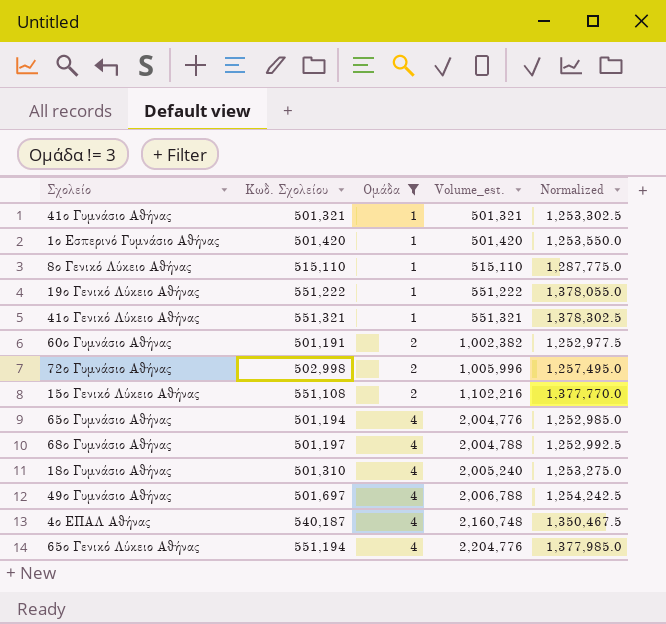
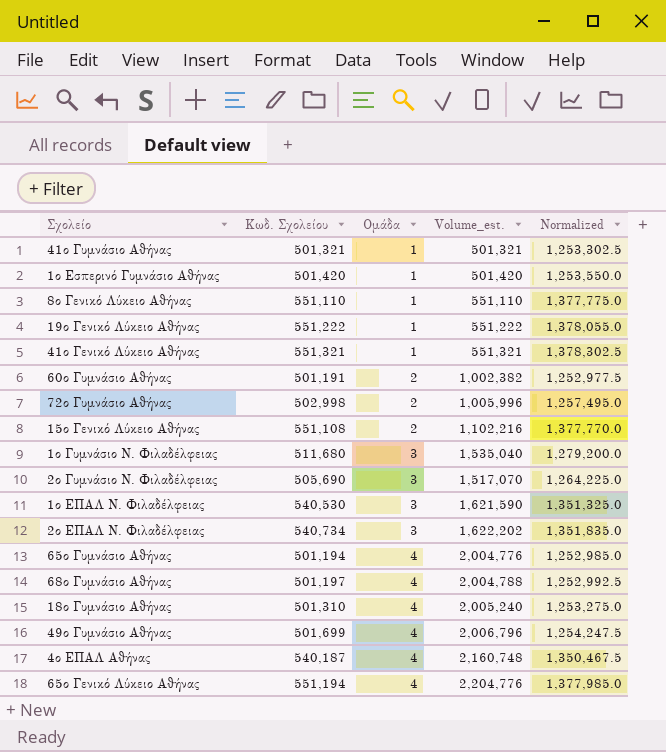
filter: Ομάδα != 3 -> none
8ο Γενικό Λύκειο Αθήνας | Κωδ. Σχολείου: 515,110 -> 551,110
8ο Γενικό Λύκειο Αθήνας | Volume_est.: 515,110 -> 551,110
8ο Γενικό Λύκειο Αθήνας | Normalized: 1,287,775.0 -> 1,377,775.0
49ο Γυμνάσιο Αθήνας | Κωδ. Σχολείου: 501,697 -> 501,699
49ο Γυμνάσιο Αθήνας | Volume_est.: 2,006,788 -> 2,006,796
49ο Γυμνάσιο Αθήνας | Normalized: 1,254,242.5 -> 1,254,247.5

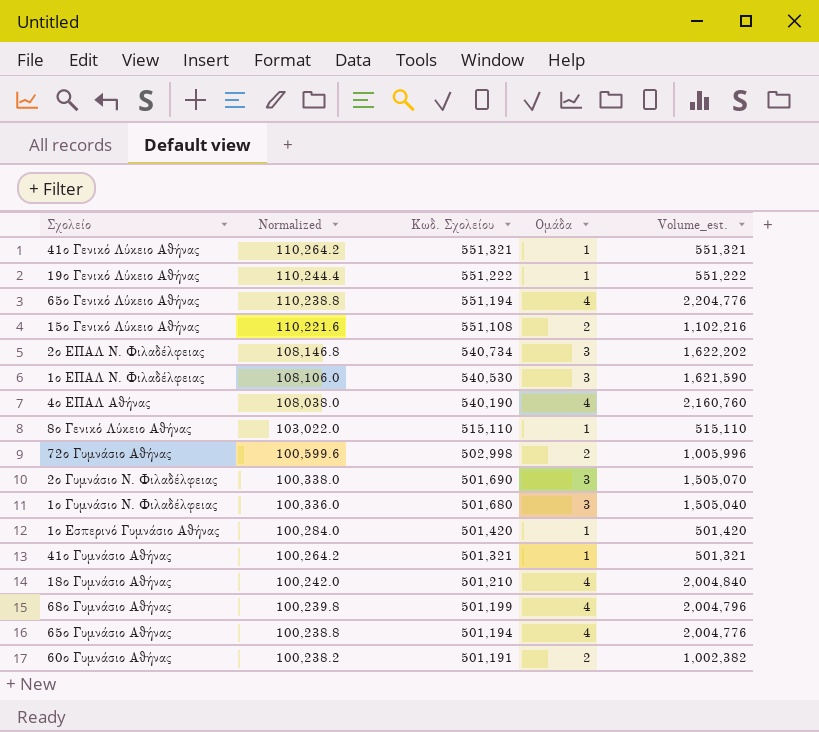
row order: Ομάδα ascending -> Normalized descending
column Normalized | formula: [Κωδ. Σχολείου] * 2.5 -> [Κωδ. Σχολείου] * 0.2
column Normalized | position: 5 -> 2
row 49ο Γυμνάσιο Αθήνας: 501,699 | 4 | 2,006,796 | 1,254,247.5 -> none
4ο ΕΠΑΛ Αθήνας | Κωδ. Σχολείου: 540,187 -> 540,190
4ο ΕΠΑΛ Αθήνας | Volume_est.: 2,160,748 -> 2,160,760
8ο Γενικό Λύκειο Αθήνας | Κωδ. Σχολείου: 551,110 -> 515,110
8ο Γενικό Λύκειο Αθήνας | Volume_est.: 551,110 -> 515,110
2ο Γυμνάσιο Ν. Φιλαδέλφειας | Κωδ. Σχολείου: 505,690 -> 501,690
2ο Γυμνάσιο Ν. Φιλαδέλφειας | Volume_est.: 1,517,070 -> 1,505,070
1ο Γυμνάσιο Ν. Φιλαδέλφειας | Κωδ. Σχολείου: 511,680 -> 501,680
1ο Γυμνάσιο Ν. Φιλαδέλφειας | Volume_est.: 1,535,040 -> 1,505,040
18ο Γυμνάσιο Αθήνας | Κωδ. Σχολείου: 501,310 -> 501,210
18ο Γυμνάσιο Αθήνας | Volume_est.: 2,005,240 -> 2,004,840
68ο Γυμνάσιο Αθήνας | Κωδ. Σχολείου: 501,197 -> 501,199
68ο Γυμνάσιο Αθήνας | Volume_est.: 2,004,788 -> 2,004,796

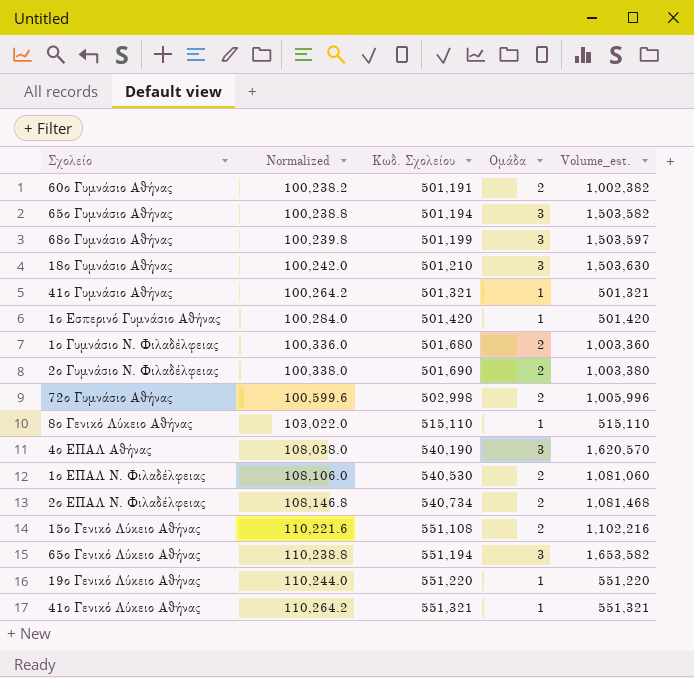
row order: Normalized descending -> Normalized ascending
65ο Γυμνάσιο Αθήνας | Ομάδα: 4 -> 3
65ο Γυμνάσιο Αθήνας | Volume_est.: 2,004,776 -> 1,503,582
68ο Γυμνάσιο Αθήνας | Ομάδα: 4 -> 3
68ο Γυμνάσιο Αθήνας | Volume_est.: 2,004,796 -> 1,503,597
18ο Γυμνάσιο Αθήνας | Ομάδα: 4 -> 3
18ο Γυμνάσιο Αθήνας | Volume_est.: 2,004,840 -> 1,503,630
1ο Γυμνάσιο Ν. Φιλαδέλφειας | Ομάδα: 3 -> 2
1ο Γυμνάσιο Ν. Φιλαδέλφειας | Volume_est.: 1,505,040 -> 1,003,360
2ο Γυμνάσιο Ν. Φιλαδέλφειας | Ομάδα: 3 -> 2
2ο Γυμνάσιο Ν. Φιλαδέλφειας | Volume_est.: 1,505,070 -> 1,003,380
4ο ΕΠΑΛ Αθήνας | Ομάδα: 4 -> 3
4ο ΕΠΑΛ Αθήνας | Volume_est.: 2,160,760 -> 1,620,570
1ο ΕΠΑΛ Ν. Φιλαδέλφειας | Ομάδα: 3 -> 2
1ο ΕΠΑΛ Ν. Φιλαδέλφειας | Volume_est.: 1,621,590 -> 1,081,060
2ο ΕΠΑΛ Ν. Φιλαδέλφειας | Ομάδα: 3 -> 2
2ο ΕΠΑΛ Ν. Φιλαδέλφειας | Volume_est.: 1,622,202 -> 1,081,468
65ο Γενικό Λύκειο Αθήνας | Ομάδα: 4 -> 3
65ο Γενικό Λύκειο Αθήνας | Volume_est.: 2,204,776 -> 1,653,582
19ο Γενικό Λύκειο Αθήνας | Normalized: 110,244.4 -> 110,244.0
19ο Γενικό Λύκειο Αθήνας | Κωδ. Σχολείου: 551,222 -> 551,220
19ο Γενικό Λύκειο Αθήνας | Volume_est.: 551,222 -> 551,220

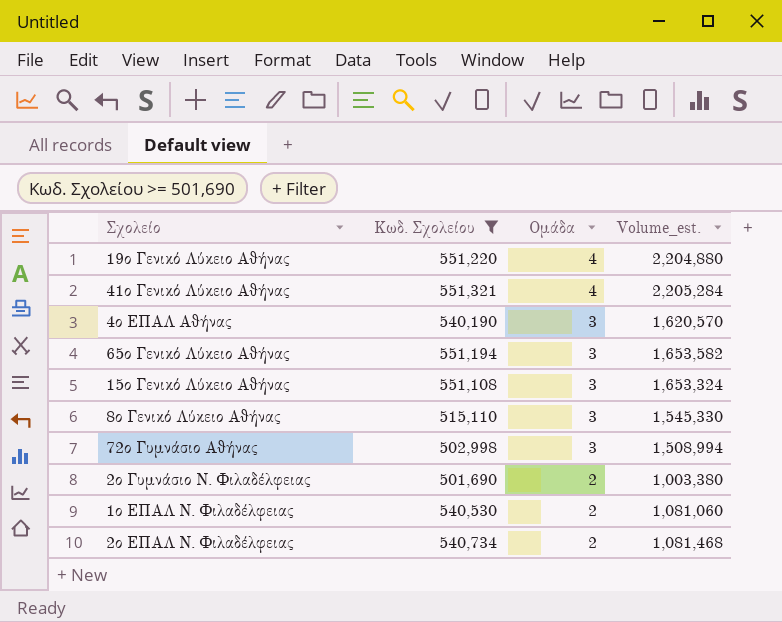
filter: none -> Κωδ. Σχολείου >= 501,690
row order: Normalized ascending -> Ομάδα descending
column Normalized | formula: [Κωδ. Σχολείου] * 0.2 -> none
19ο Γενικό Λύκειο Αθήνας | Ομάδα: 1 -> 4
19ο Γενικό Λύκειο Αθήνας | Volume_est.: 551,220 -> 2,204,880
41ο Γενικό Λύκειο Αθήνας | Ομάδα: 1 -> 4
41ο Γενικό Λύκειο Αθήνας | Volume_est.: 551,321 -> 2,205,284
15ο Γενικό Λύκειο Αθήνας | Ομάδα: 2 -> 3
15ο Γενικό Λύκειο Αθήνας | Volume_est.: 1,102,216 -> 1,653,324
8ο Γενικό Λύκειο Αθήνας | Ομάδα: 1 -> 3
8ο Γενικό Λύκειο Αθήνας | Volume_est.: 515,110 -> 1,545,330
72ο Γυμνάσιο Αθήνας | Ομάδα: 2 -> 3
72ο Γυμνάσιο Αθήνας | Volume_est.: 1,005,996 -> 1,508,994

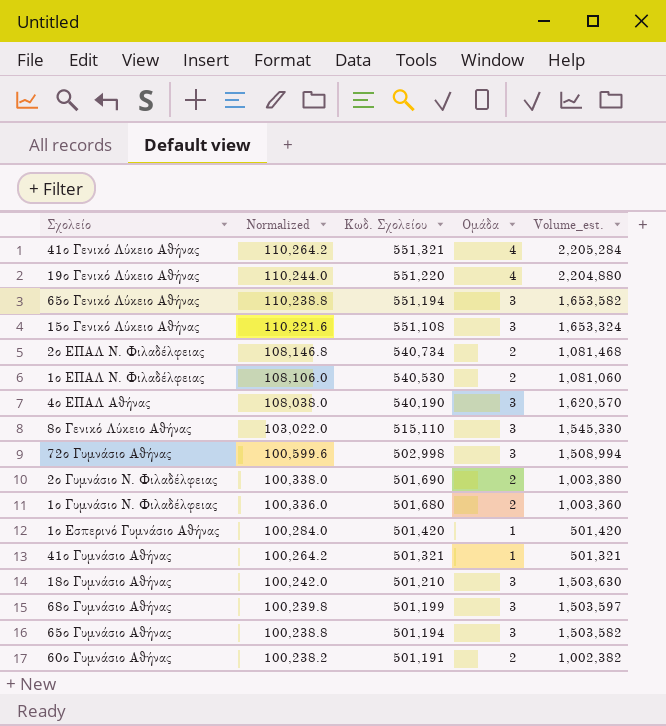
filter: Κωδ. Σχολείου >= 501,690 -> none
row order: Ομάδα descending -> Normalized descending
column Normalized | formula: none -> [Κωδ. Σχολείου] * 0.2

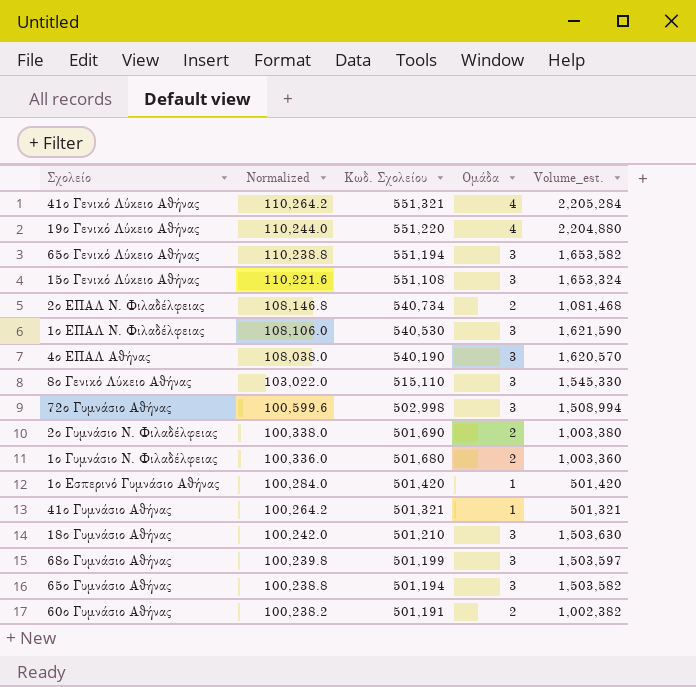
1ο ΕΠΑΛ Ν. Φιλαδέλφειας | Ομάδα: 2 -> 3
1ο ΕΠΑΛ Ν. Φιλαδέλφειας | Volume_est.: 1,081,060 -> 1,621,590

